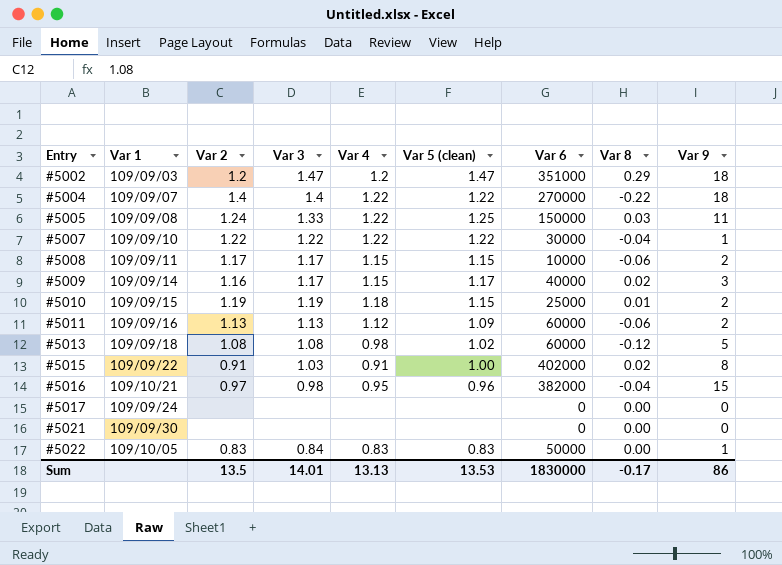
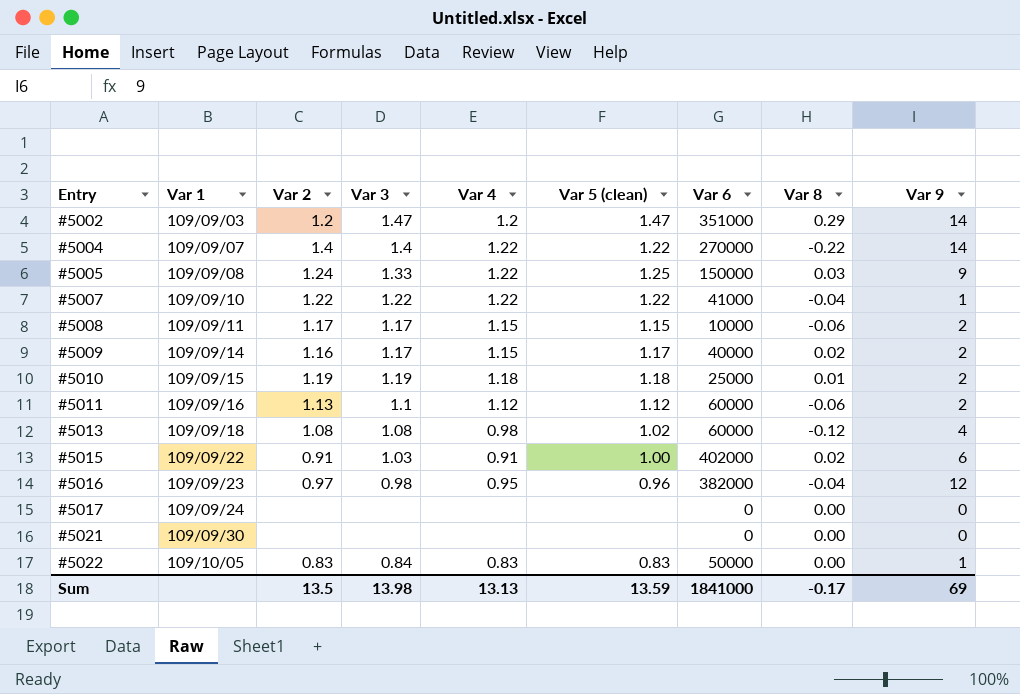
#5002 | Var 9: 18 -> 14
#5004 | Var 9: 18 -> 14
#5005 | Var 9: 11 -> 9
#5007 | Var 6: 30000 -> 41000
#5009 | Var 9: 3 -> 2
#5010 | Var 5 (clean): 1.15 -> 1.18
#5011 | Var 3: 1.13 -> 1.1
#5011 | Var 5 (clean): 1.09 -> 1.12
#5013 | Var 9: 5 -> 4
#5015 | Var 9: 8 -> 6
#5016 | Var 1: 109/10/21 -> 109/09/23
#5016 | Var 9: 15 -> 12
Sum | Var 3: 14.01 -> 13.98
Sum | Var 5 (clean): 13.53 -> 13.59
Sum | Var 6: 1830000 -> 1841000
Sum | Var 9: 86 -> 69

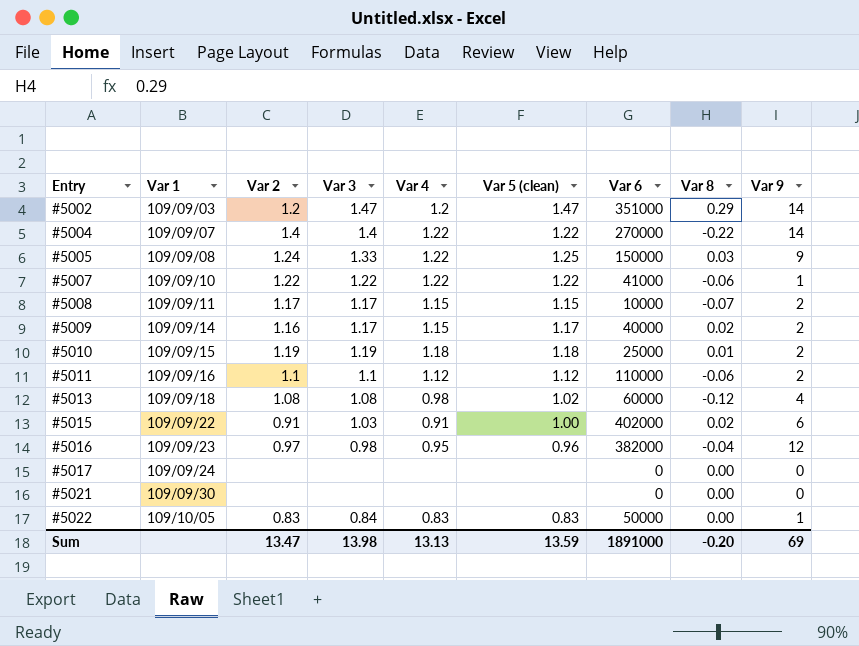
#5007 | Var 8: -0.04 -> -0.06
#5008 | Var 8: -0.06 -> -0.07
#5011 | Var 2: 1.13 -> 1.1
#5011 | Var 6: 60000 -> 110000
Sum | Var 2: 13.5 -> 13.47
Sum | Var 6: 1841000 -> 1891000
Sum | Var 8: -0.17 -> -0.20

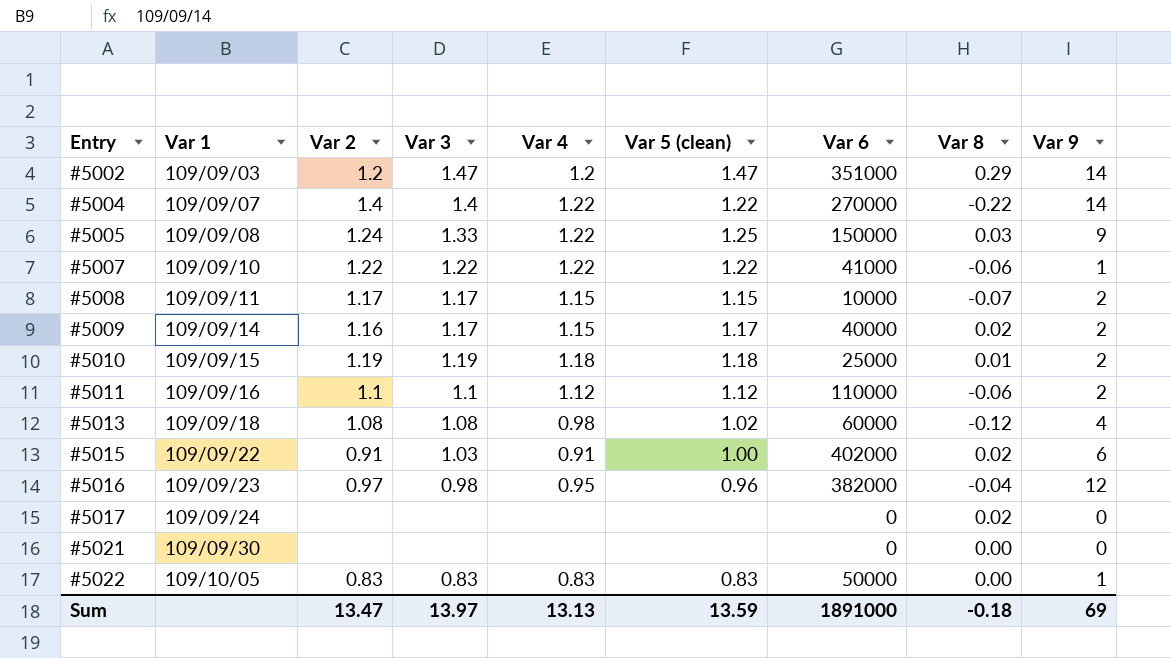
#5017 | Var 8: 0.00 -> 0.02
#5022 | Var 3: 0.84 -> 0.83
Sum | Var 3: 13.98 -> 13.97
Sum | Var 8: -0.20 -> -0.18

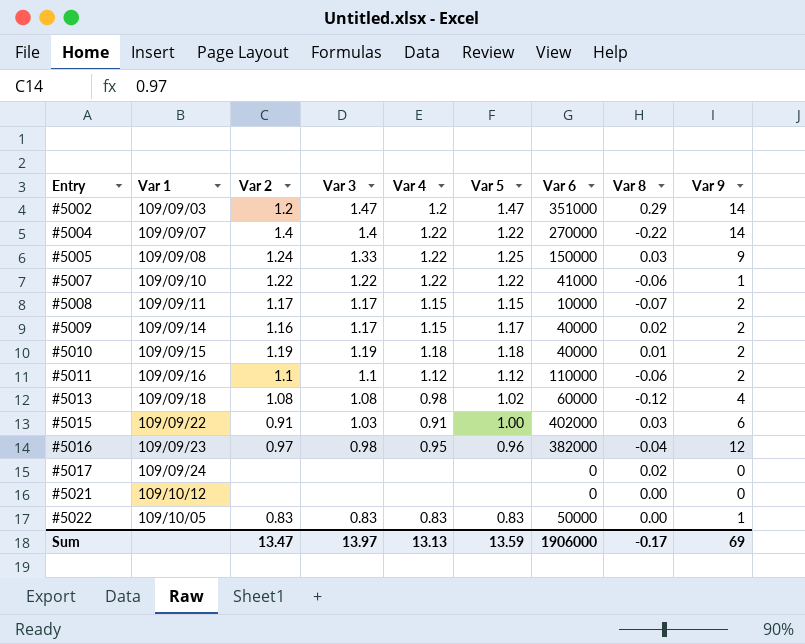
column name: Var 5 (clean) -> Var 5
#5010 | Var 6: 25000 -> 40000
#5015 | Var 8: 0.02 -> 0.03
#5021 | Var 1: 109/09/30 -> 109/10/12
Sum | Var 6: 1891000 -> 1906000
Sum | Var 8: -0.18 -> -0.17

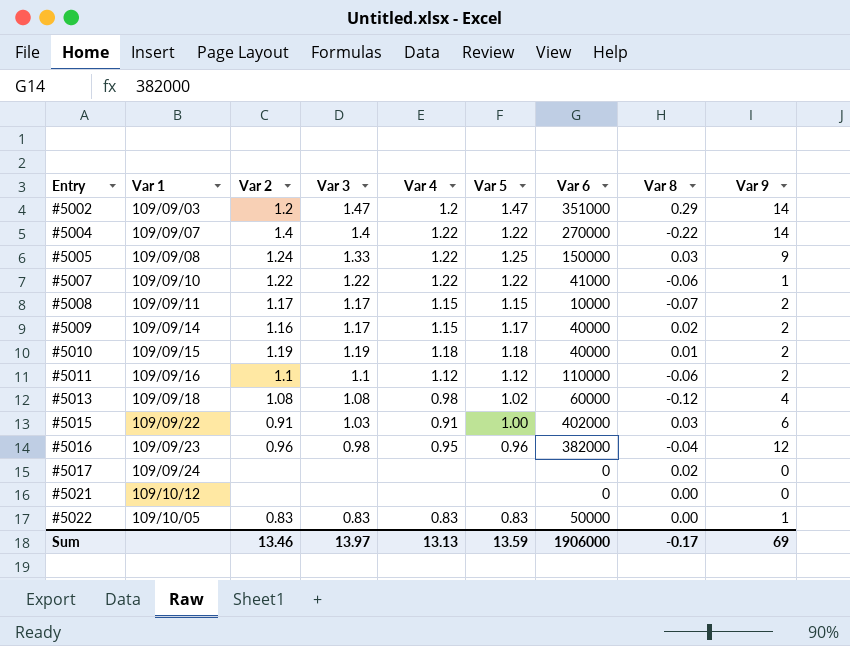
#5016 | Var 2: 0.97 -> 0.96
Sum | Var 2: 13.47 -> 13.46

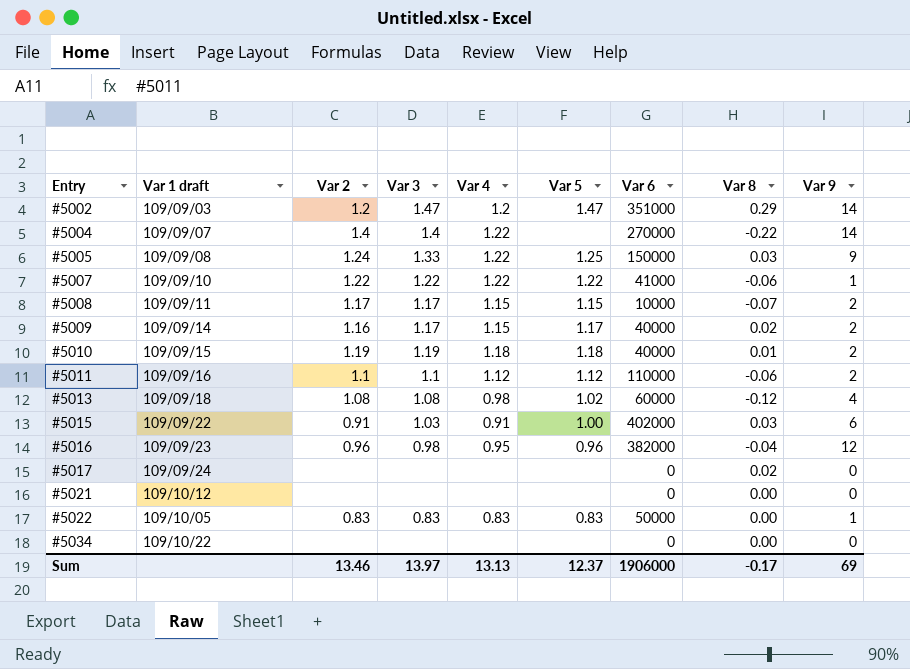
column name: Var 1 -> Var 1 draft
#5004 | Var 5: 1.22 -> none
row #5034: none -> 109/10/22 | none | none | none | none | 0 | 0.00 | 0
Sum | Var 5: 13.59 -> 12.37

